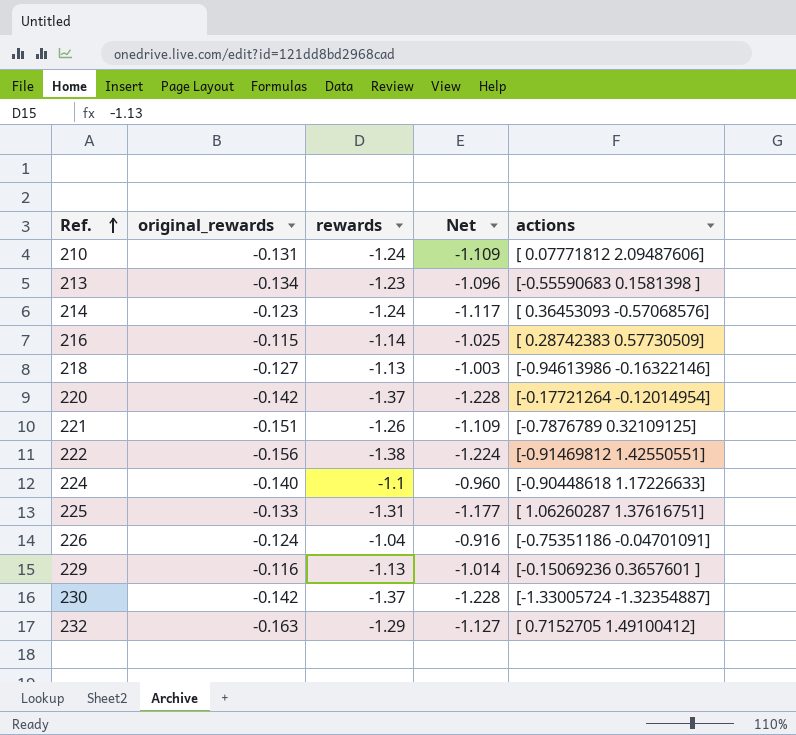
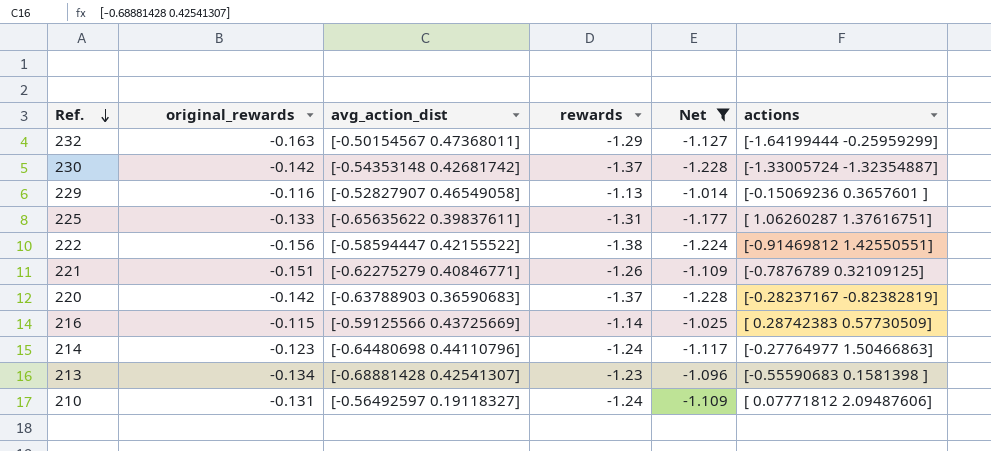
filter: none -> Net <= -1.014
row order: Ref. ascending -> Ref. descending
column avg_action_dist | position: none -> 3
232 | actions: [ 0.7152705 1.49100412] -> [-1.64199444 -0.25959299]
220 | actions: [-0.17721264 -0.12014954] -> [-0.28237167 -0.82382819]
214 | actions: [ 0.36453093 -0.57068576] -> [-0.27764977 1.50466863]

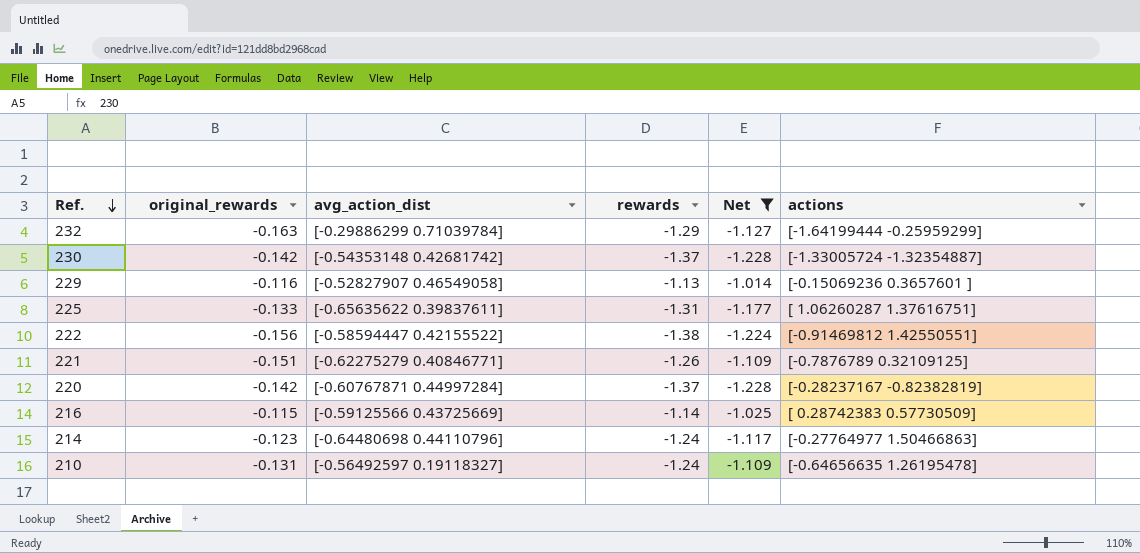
row 213: -0.134 | [-0.68881428 0.42541307] | -1.23 | -1.096 | [-0.55590683 0.1581398 ] -> none
232 | avg_action_dist: [-0.50154567 0.47368011] -> [-0.29886299 0.71039784]
220 | avg_action_dist: [-0.63788903 0.36590683] -> [-0.60767871 0.44997284]
210 | actions: [ 0.07771812 2.09487606] -> [-0.64656635 1.26195478]

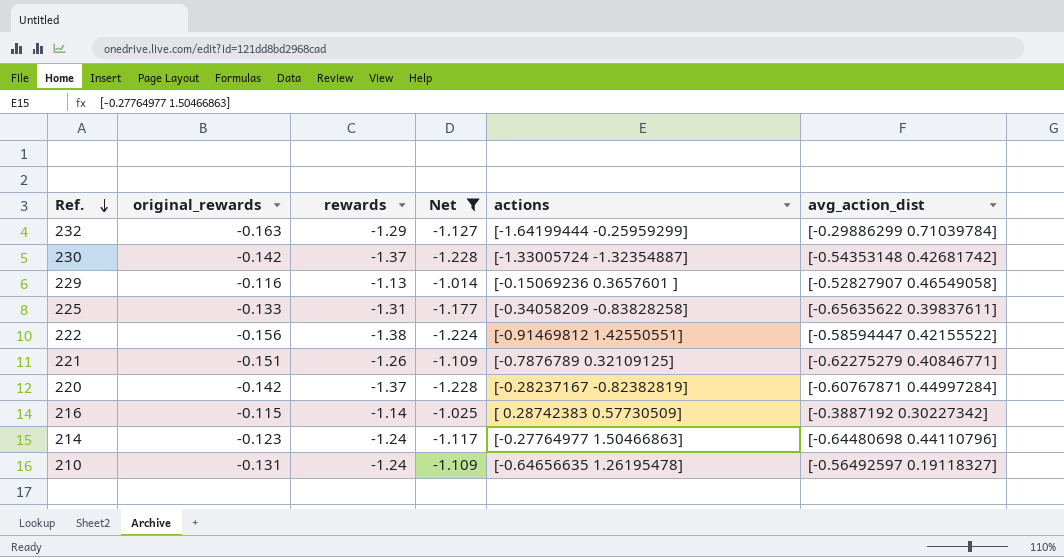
column avg_action_dist | position: 3 -> 6
225 | actions: [ 1.06260287 1.37616751] -> [-0.34058209 -0.83828258]
216 | avg_action_dist: [-0.59125566 0.43725669] -> [-0.3887192 0.30227342]

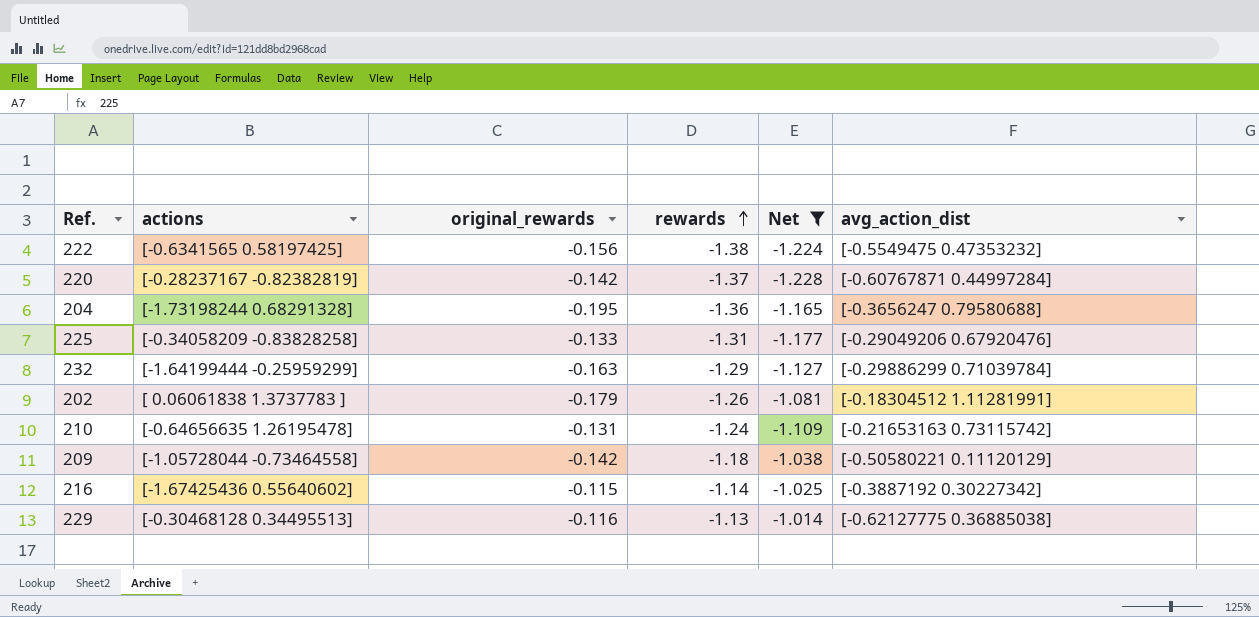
row order: Ref. descending -> rewards ascending
column actions | position: 5 -> 2
row 230: -0.142 | -1.37 | -1.228 | [-1.33005724 -1.32354887] | [-0.54353148 0.42681742] -> none
row 221: -0.151 | -1.26 | -1.109 | [-0.7876789 0.32109125] | [-0.62275279 0.40846771] -> none
row 214: -0.123 | -1.24 | -1.117 | [-0.27764977 1.50466863] | [-0.64480698 0.44110796] -> none
222 | actions: [-0.91469812 1.42550551] -> [-0.6341565 0.58197425]
222 | avg_action_dist: [-0.58594447 0.42155522] -> [-0.5549475 0.47353232]
row 204: none -> [-1.73198244 0.68291328] | -0.195 | -1.36 | -1.165 | [-0.3656247 0.79580688]
225 | avg_action_dist: [-0.65635622 0.39837611] -> [-0.29049206 0.67920476]
row 202: none -> [ 0.06061838 1.3737783 ] | -0.179 | -1.26 | -1.081 | [-0.18304512 1.11281991]
210 | avg_action_dist: [-0.56492597 0.19118327] -> [-0.21653163 0.73115742]
row 209: none -> [-1.05728044 -0.73464558] | -0.142 | -1.18 | -1.038 | [-0.50580221 0.11120129]
216 | actions: [ 0.28742383 0.57730509] -> [-1.67425436 0.55640602]
229 | actions: [-0.15069236 0.3657601 ] -> [-0.30468128 0.34495513]
229 | avg_action_dist: [-0.52827907 0.46549058] -> [-0.62127775 0.36885038]

